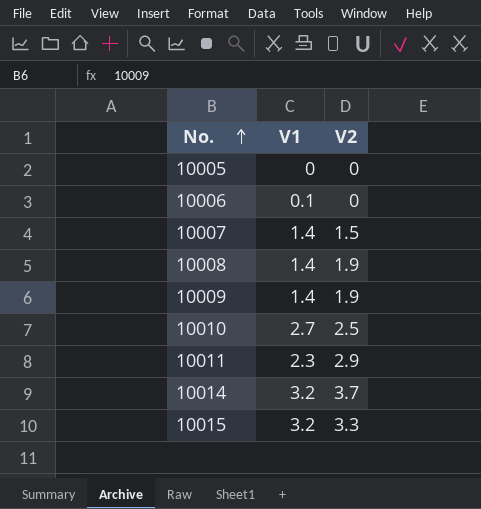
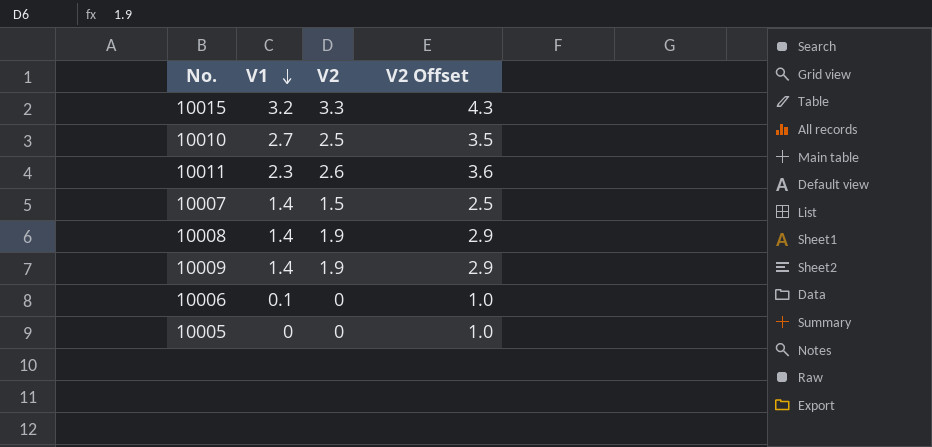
row order: No. ascending -> V1 descending
column V2 Offset | formula: none -> [V2] + 1
row 10014: 3.2 | 3.7 -> none
10011 | V2: 2.9 -> 2.6

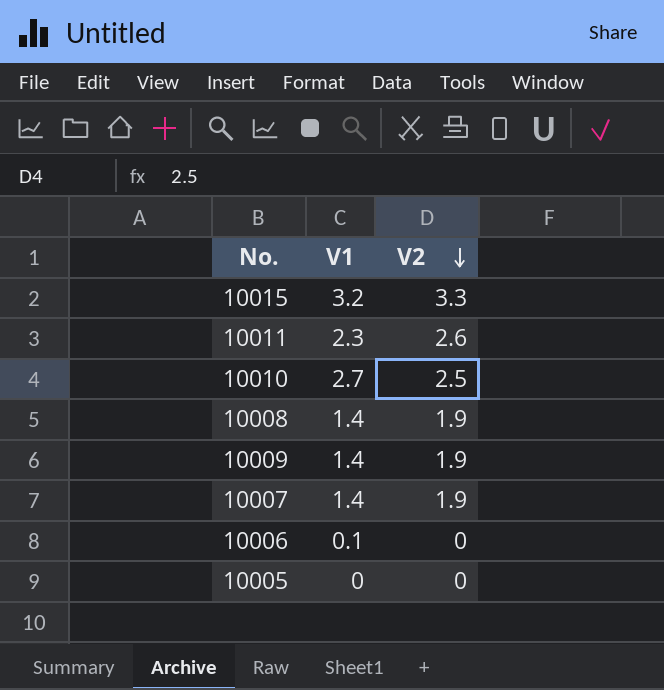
row order: V1 descending -> V2 descending
column V2 Offset | formula: [V2] + 1 -> none
10007 | V2: 1.5 -> 1.9

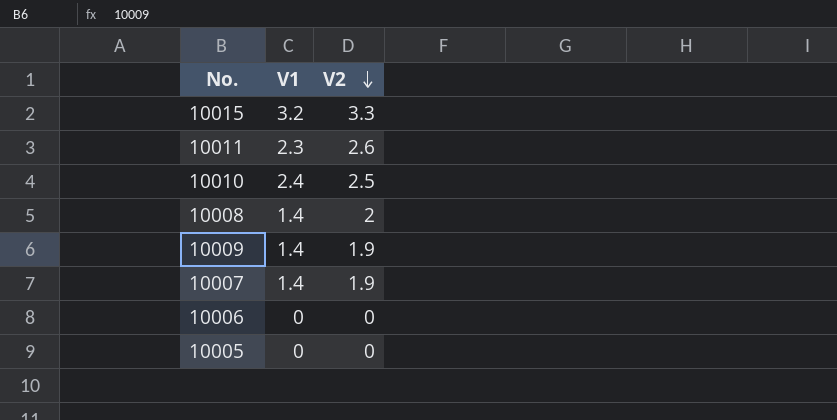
10010 | V1: 2.7 -> 2.4
10008 | V2: 1.9 -> 2
10006 | V1: 0.1 -> 0

